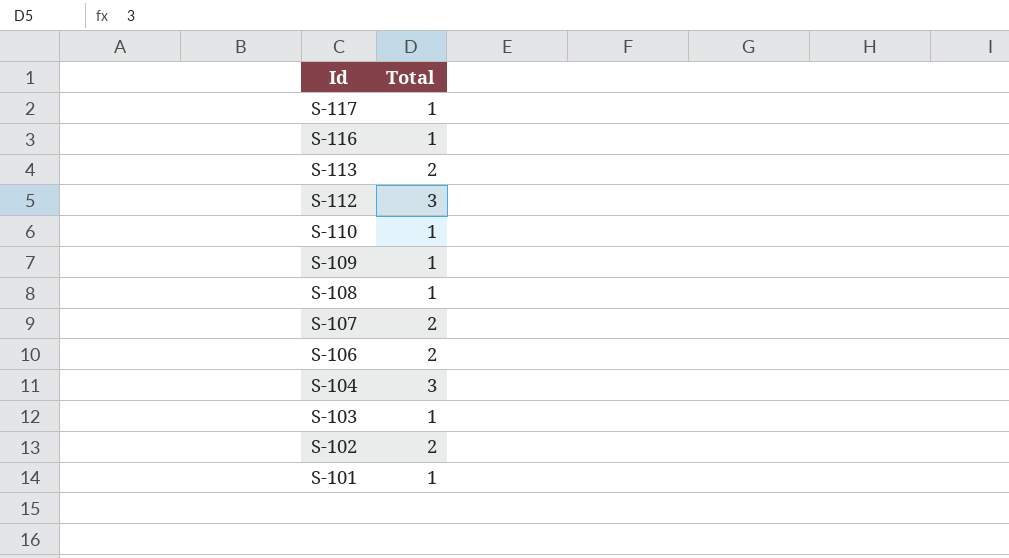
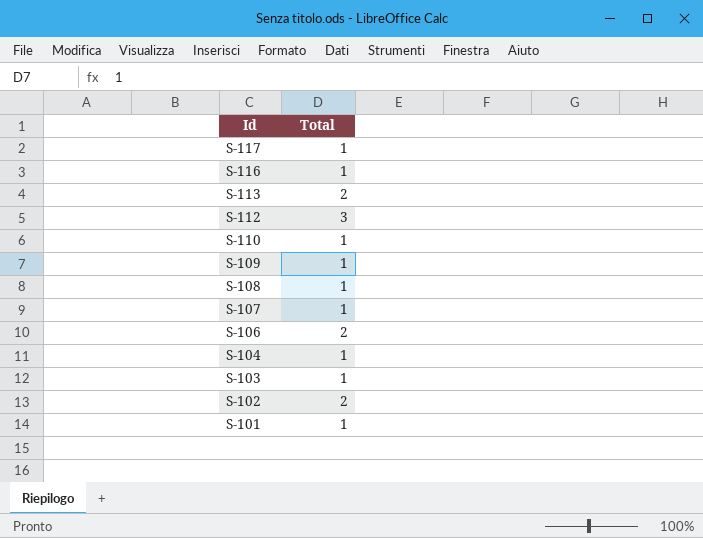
S-107 | Total: 2 -> 1
S-104 | Total: 3 -> 1

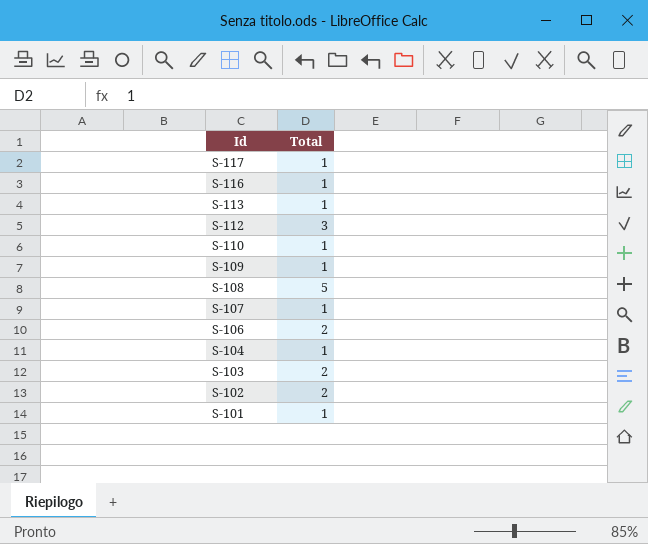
S-113 | Total: 2 -> 1
S-108 | Total: 1 -> 5
S-103 | Total: 1 -> 2

